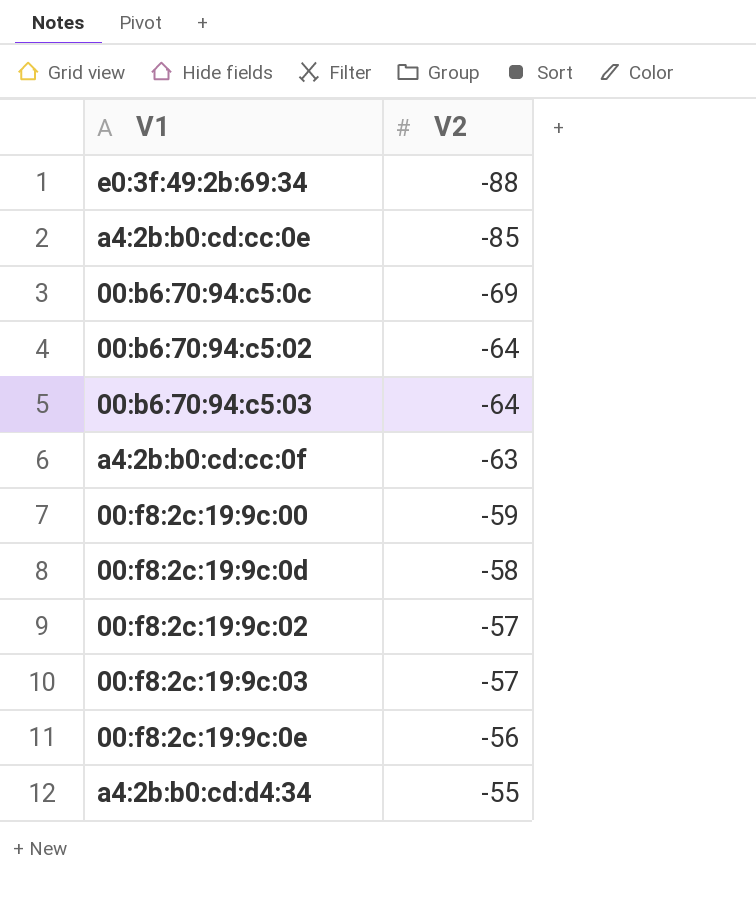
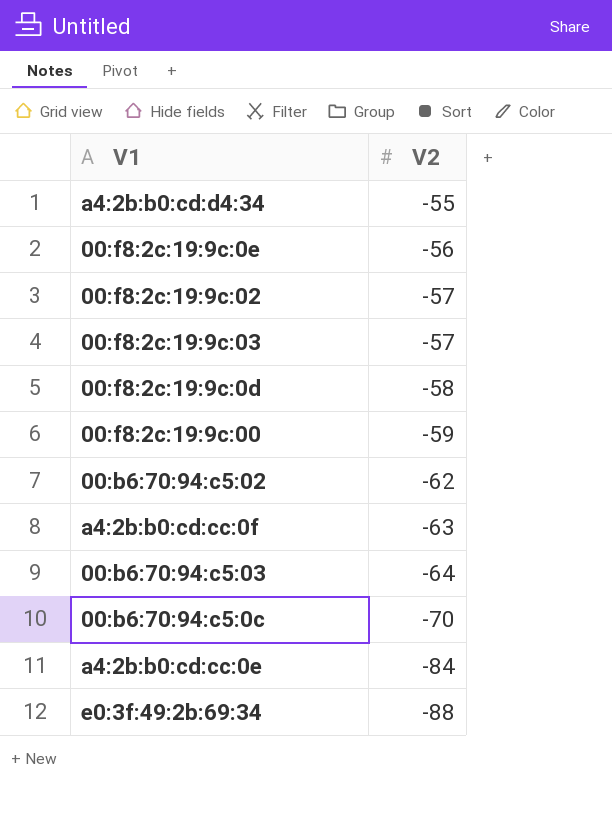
row order: V2 ascending -> V2 descending
00:b6:70:94:c5:02 | V2: -64 -> -62
00:b6:70:94:c5:0c | V2: -69 -> -70
a4:2b:b0:cd:cc:0e | V2: -85 -> -84

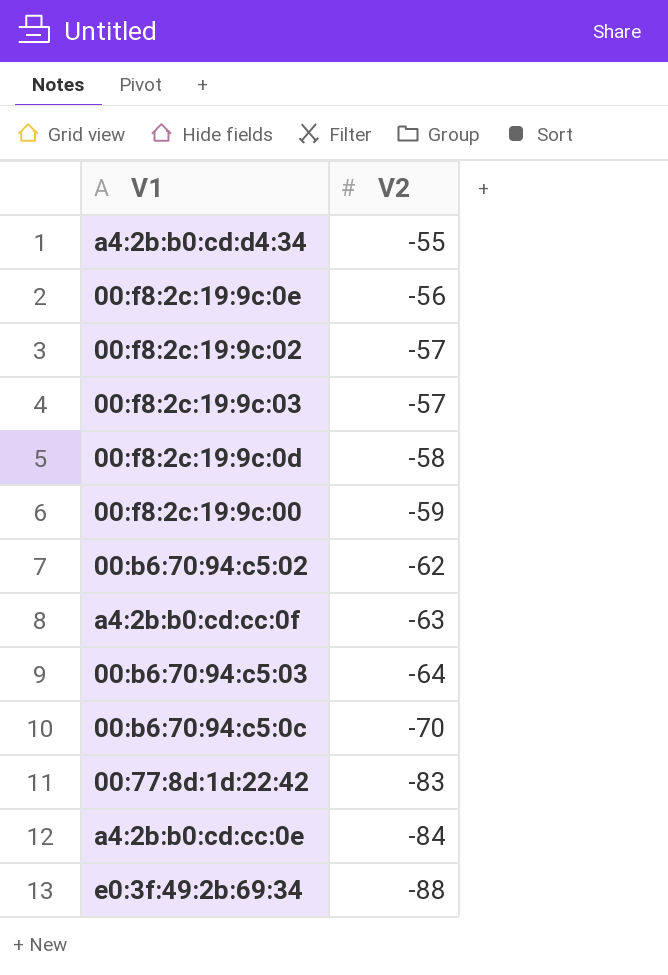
row 00:77:8d:1d:22:42: none -> -83

